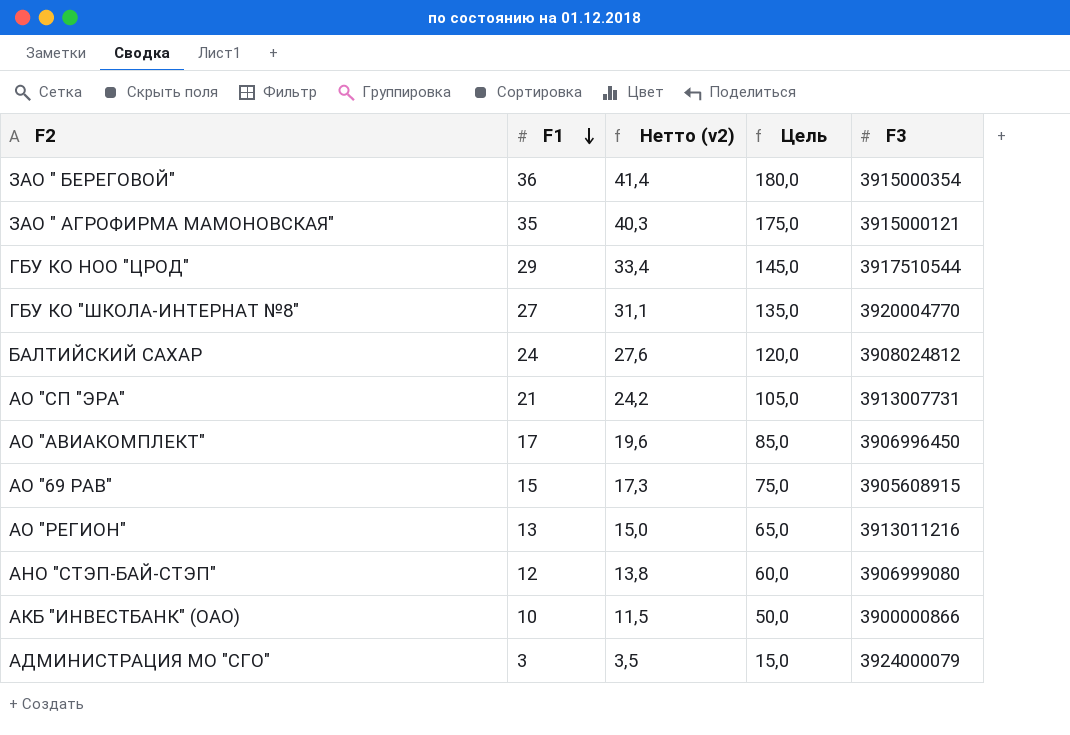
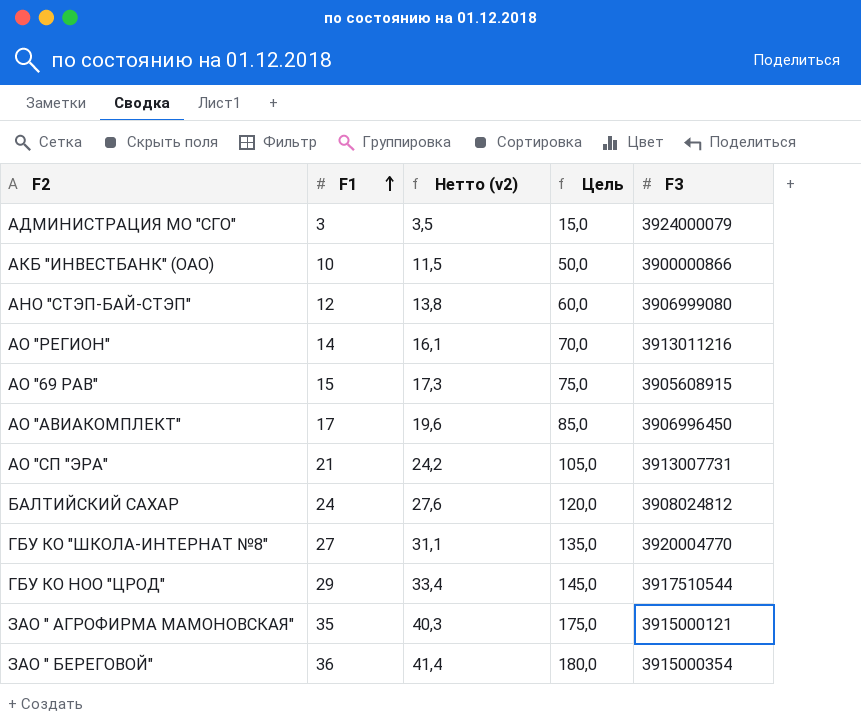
row order: F1 descending -> F1 ascending
АО "РЕГИОН" | F1: 13 -> 14
АО "РЕГИОН" | Нетто (v2): 15,0 -> 16,1
АО "РЕГИОН" | Цель: 65,0 -> 70,0

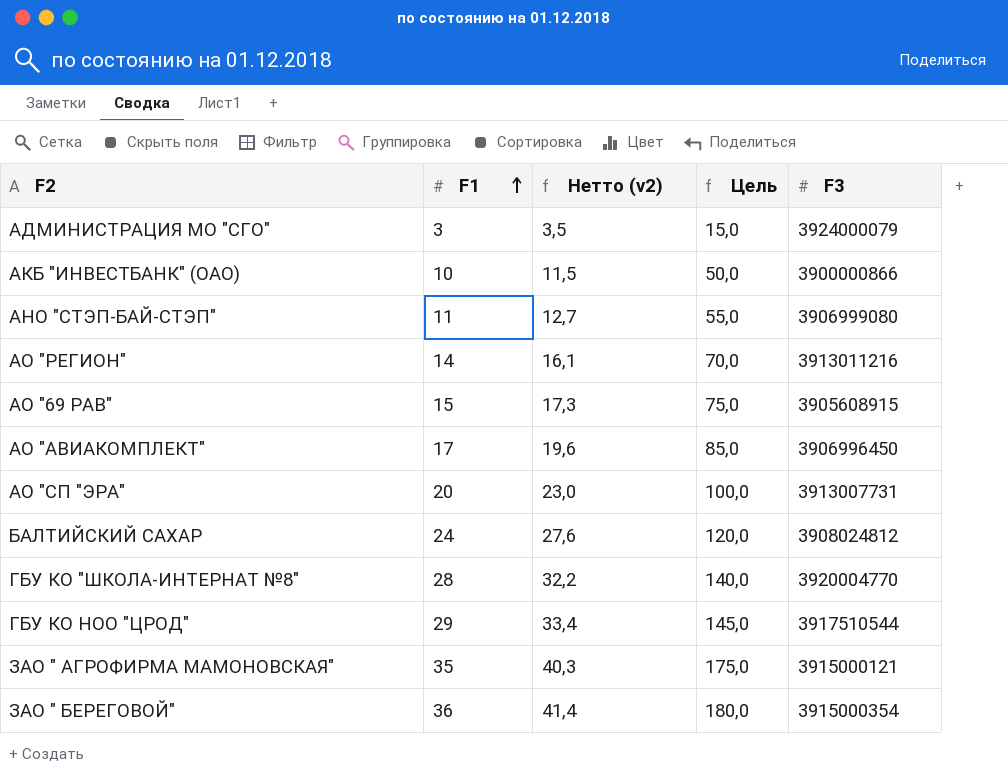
АНО "СТЭП-БАЙ-СТЭП" | F1: 12 -> 11
АНО "СТЭП-БАЙ-СТЭП" | Нетто (v2): 13,8 -> 12,7
АНО "СТЭП-БАЙ-СТЭП" | Цель: 60,0 -> 55,0
АО "СП "ЭРА" | F1: 21 -> 20
АО "СП "ЭРА" | Нетто (v2): 24,2 -> 23,0
АО "СП "ЭРА" | Цель: 105,0 -> 100,0
ГБУ КО "ШКОЛА-ИНТЕРНАТ №8" | F1: 27 -> 28
ГБУ КО "ШКОЛА-ИНТЕРНАТ №8" | Нетто (v2): 31,1 -> 32,2
ГБУ КО "ШКОЛА-ИНТЕРНАТ №8" | Цель: 135,0 -> 140,0

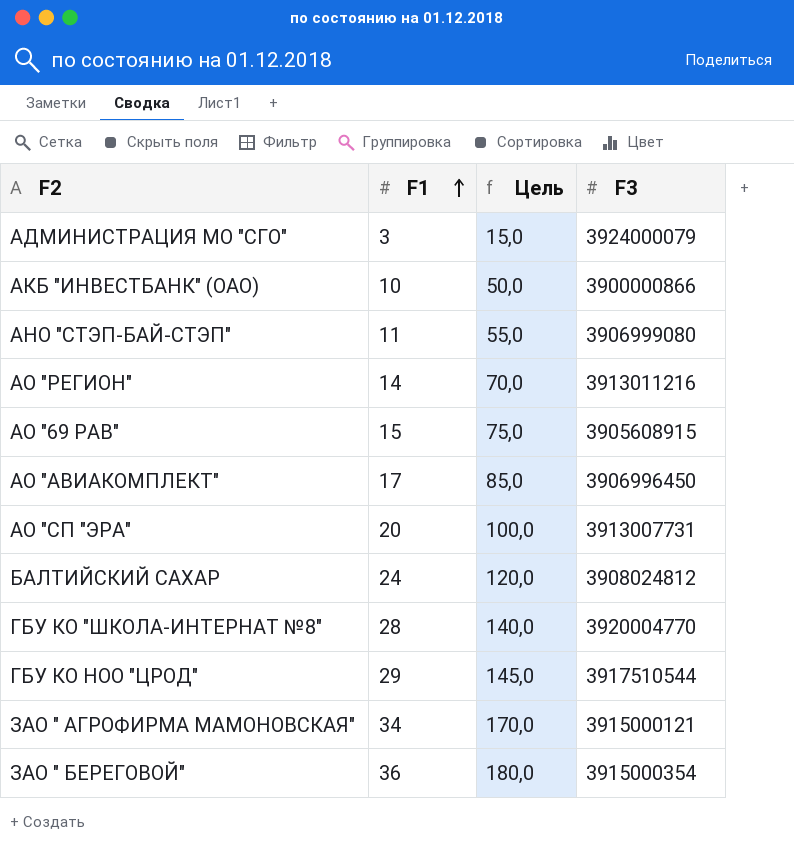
column Нетто (v2) | formula: [F1] * 1,15 -> none
ЗАО " АГРОФИРМА МАМОНОВСКАЯ" | F1: 35 -> 34
ЗАО " АГРОФИРМА МАМОНОВСКАЯ" | Цель: 175,0 -> 170,0

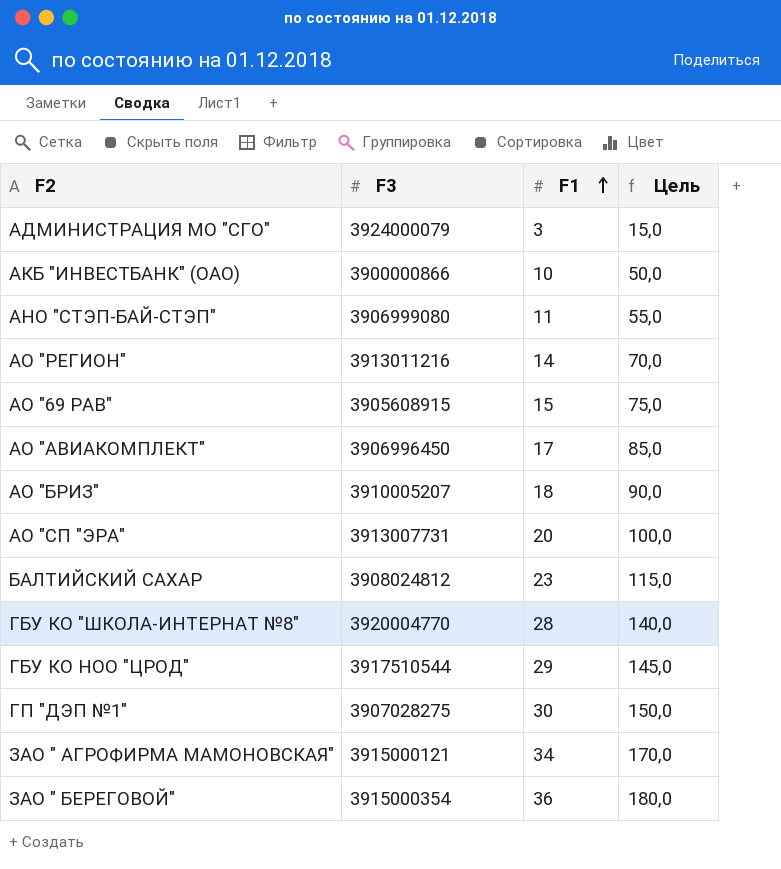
column F3 | position: 4 -> 2
row АО "БРИЗ": none -> 3910005207 | 18 | 90,0
БАЛТИЙСКИЙ САХАР | F1: 24 -> 23
БАЛТИЙСКИЙ САХАР | Цель: 120,0 -> 115,0
row ГП "ДЭП №1": none -> 3907028275 | 30 | 150,0

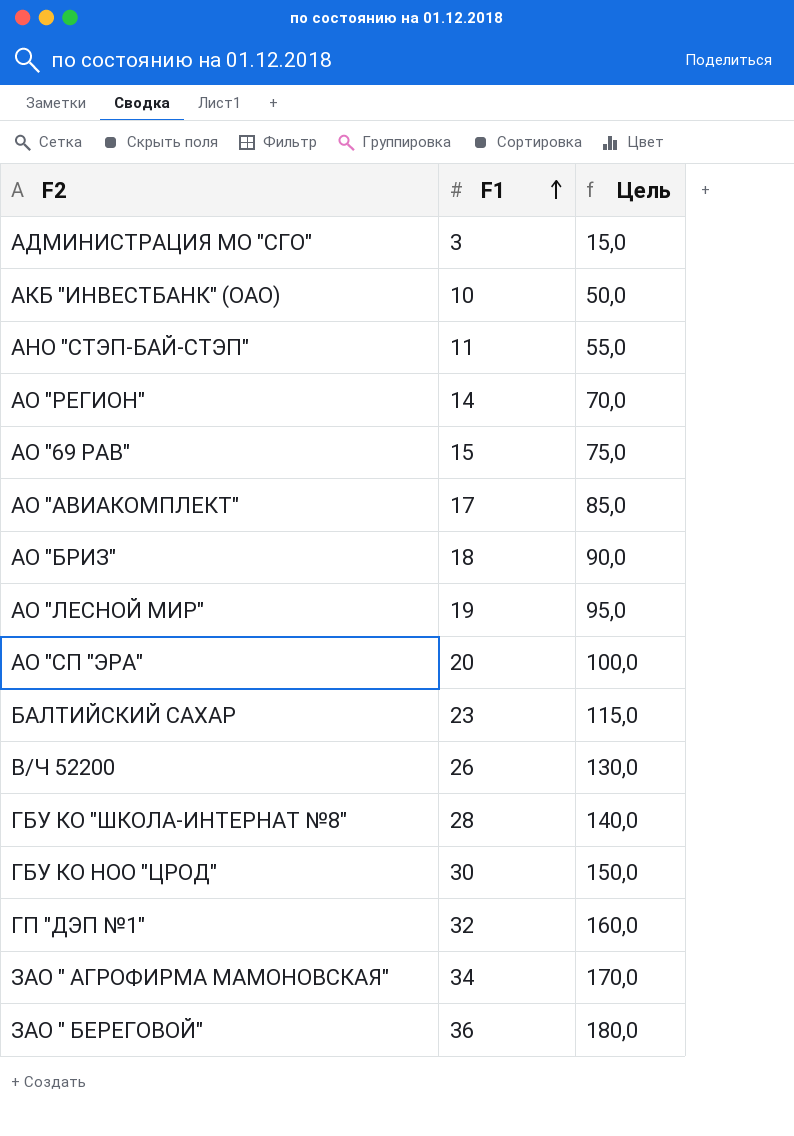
column F3 | position: 2 -> none
row АО "ЛЕСНОЙ МИР": none -> 19 | 95,0
row В/Ч 52200: none -> 26 | 130,0
ГБУ КО НОО "ЦРОД" | F1: 29 -> 30
ГБУ КО НОО "ЦРОД" | Цель: 145,0 -> 150,0
ГП "ДЭП №1" | F1: 30 -> 32
ГП "ДЭП №1" | Цель: 150,0 -> 160,0

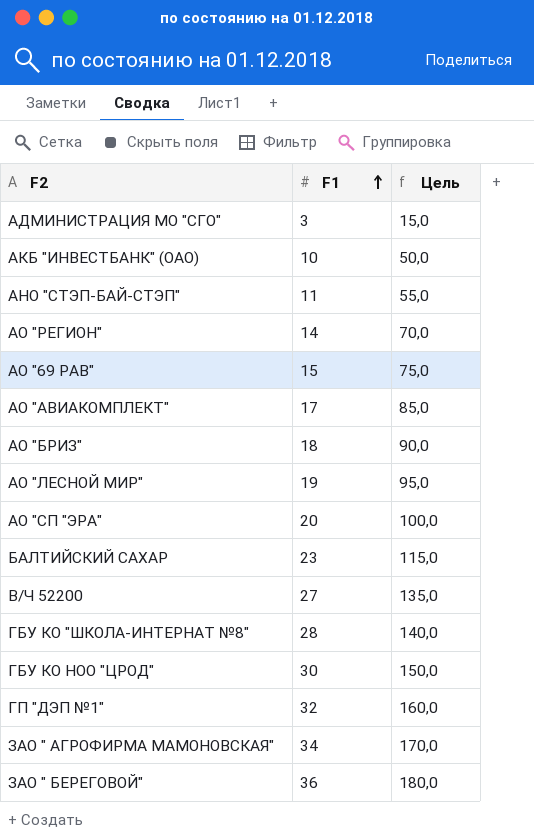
В/Ч 52200 | F1: 26 -> 27
В/Ч 52200 | Цель: 130,0 -> 135,0

